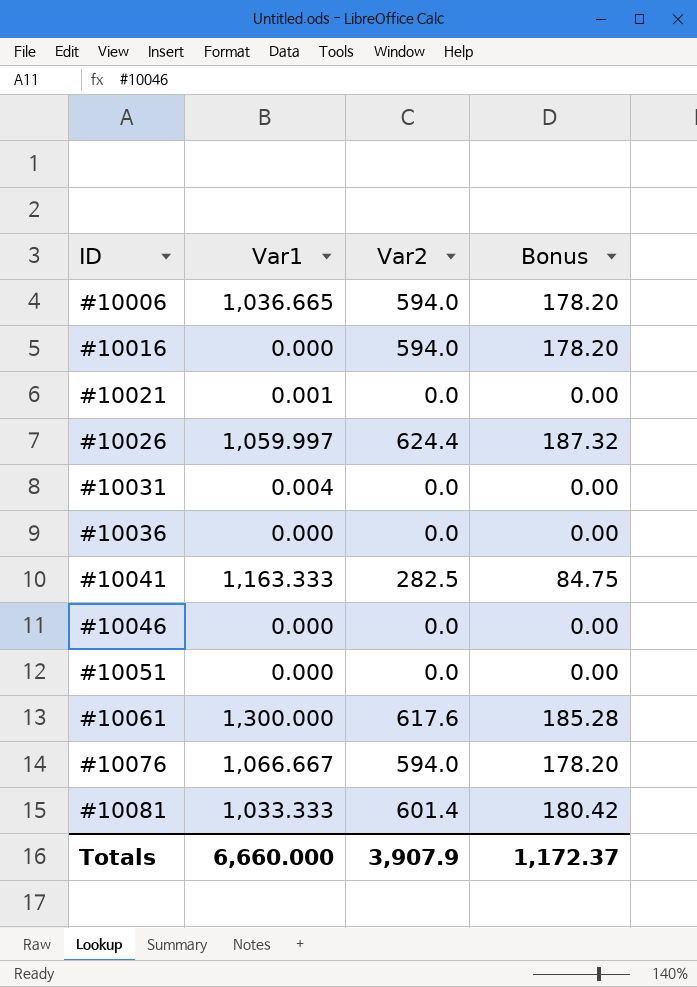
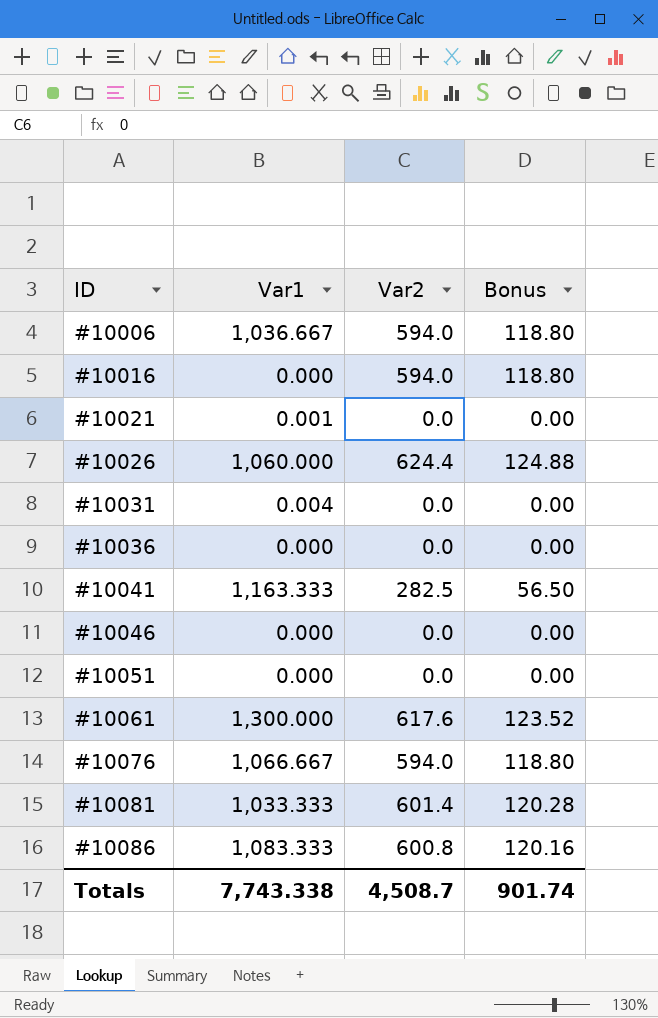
column Bonus | formula: [Var2] * 0.3 -> [Var2] * 0.2
#10006 | Var1: 1,036.665 -> 1,036.667
#10026 | Var1: 1,059.997 -> 1,060.000
row #10086: none -> 1,083.333 | 600.8 | 120.16
Totals | Var1: 6,660.000 -> 7,743.338
Totals | Var2: 3,907.9 -> 4,508.7
Totals | Bonus: 1,172.37 -> 901.74

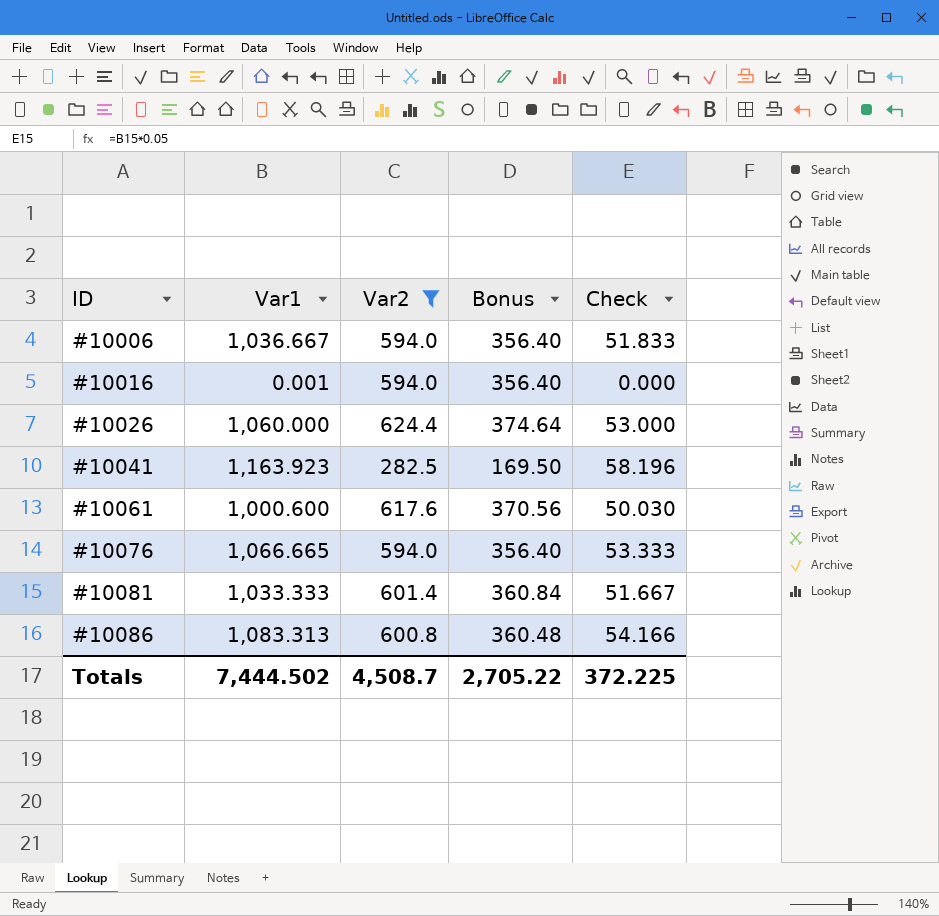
filter: none -> Var2 != 0.0
column Bonus | formula: [Var2] * 0.2 -> [Var2] * 0.6
column Check | formula: none -> [Var1] * 0.05
#10016 | Var1: 0.000 -> 0.001
#10041 | Var1: 1,163.333 -> 1,163.923
#10061 | Var1: 1,300.000 -> 1,000.600
#10076 | Var1: 1,066.667 -> 1,066.665
#10086 | Var1: 1,083.333 -> 1,083.313
Totals | Var1: 7,743.338 -> 7,444.502
Totals | Bonus: 901.74 -> 2,705.22

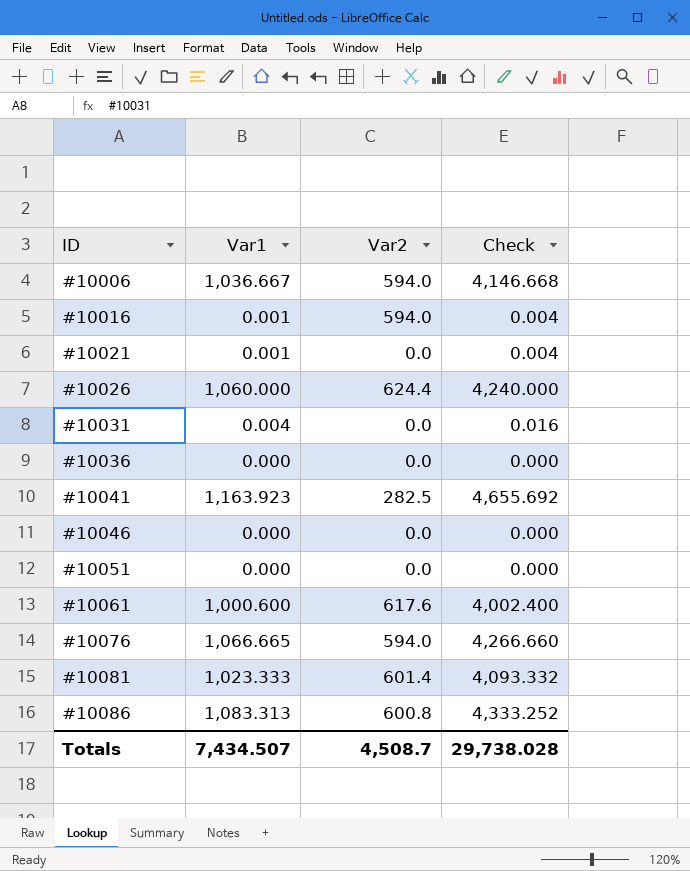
filter: Var2 != 0.0 -> none
column Bonus | formula: [Var2] * 0.6 -> none
column Check | formula: [Var1] * 0.05 -> [Var1] * 4
#10081 | Var1: 1,033.333 -> 1,023.333
Totals | Var1: 7,444.502 -> 7,434.507
Totals | Check: 372.225 -> 29,738.028

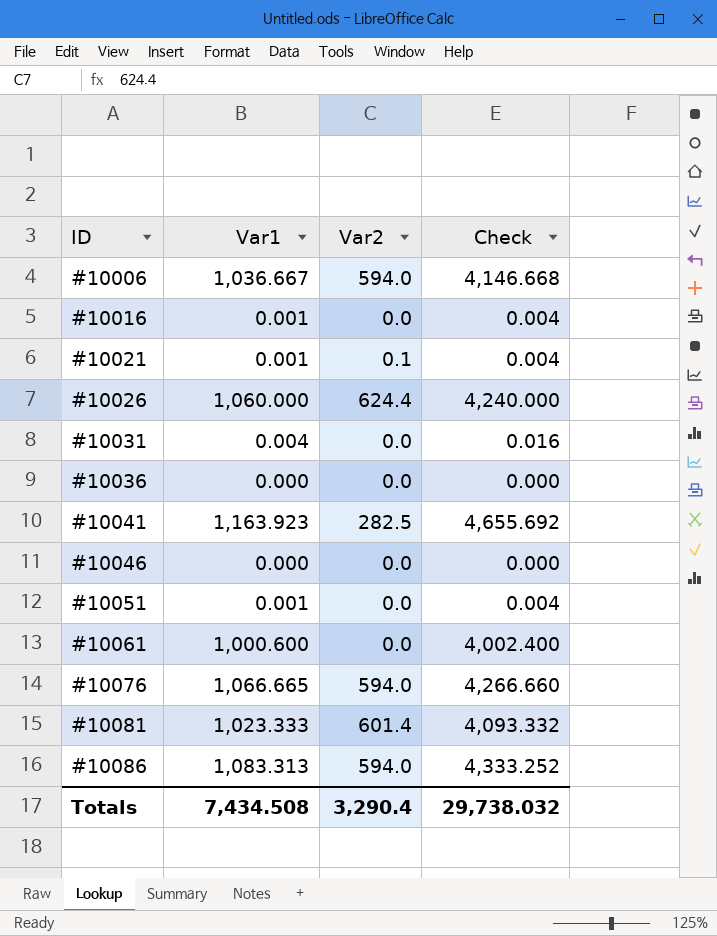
#10016 | Var2: 594.0 -> 0.0
#10021 | Var2: 0.0 -> 0.1
#10051 | Var1: 0.000 -> 0.001
#10051 | Check: 0.000 -> 0.004
#10061 | Var2: 617.6 -> 0.0
#10086 | Var2: 600.8 -> 594.0
Totals | Var1: 7,434.507 -> 7,434.508
Totals | Var2: 4,508.7 -> 3,290.4
Totals | Check: 29,738.028 -> 29,738.032

